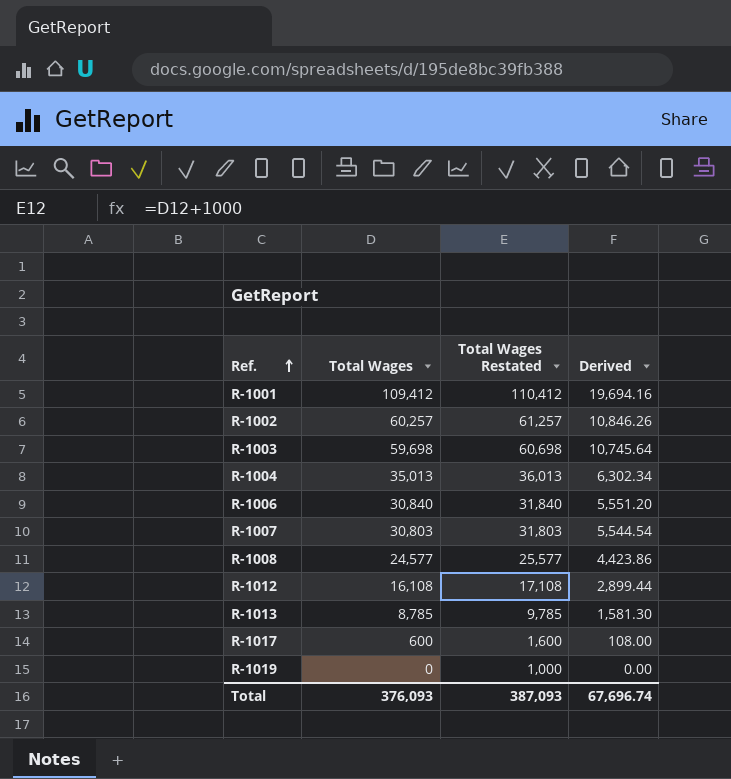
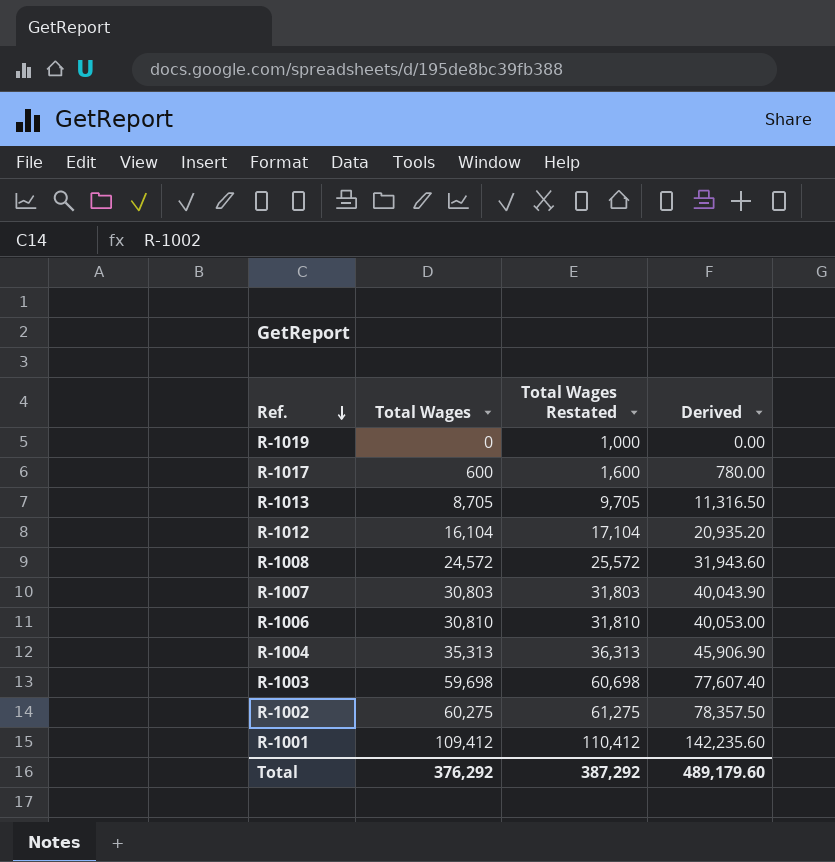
row order: Ref. ascending -> Ref. descending
column Derived | formula: [Total Wages] * 0.18 -> [Total Wages] * 1.3
R-1013 | Total Wages: 8,785 -> 8,705
R-1013 | Total Wages Restated: 9,785 -> 9,705
R-1012 | Total Wages: 16,108 -> 16,104
R-1012 | Total Wages Restated: 17,108 -> 17,104
R-1008 | Total Wages: 24,577 -> 24,572
R-1008 | Total Wages Restated: 25,577 -> 25,572
R-1006 | Total Wages: 30,840 -> 30,810
R-1006 | Total Wages Restated: 31,840 -> 31,810
R-1004 | Total Wages: 35,013 -> 35,313
R-1004 | Total Wages Restated: 36,013 -> 36,313
R-1002 | Total Wages: 60,257 -> 60,275
R-1002 | Total Wages Restated: 61,257 -> 61,275
Total | Total Wages: 376,093 -> 376,292
Total | Total Wages Restated: 387,093 -> 387,292
Total | Derived: 67,696.74 -> 489,179.60

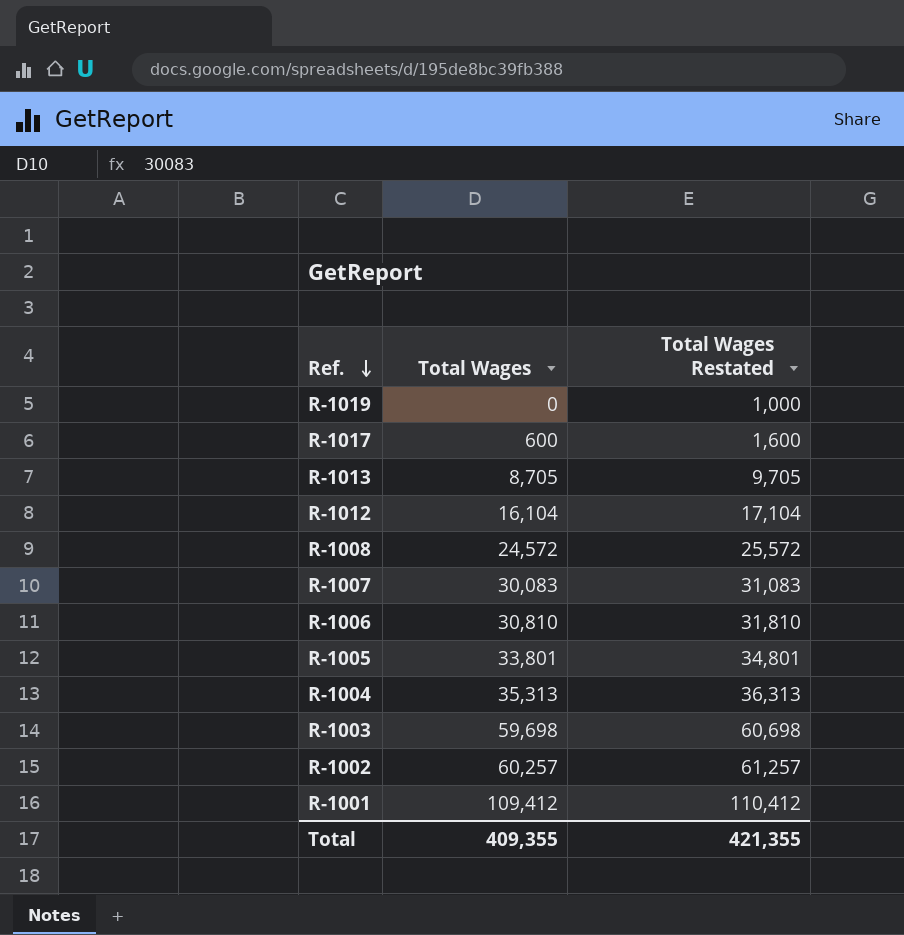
column Derived | formula: [Total Wages] * 1.3 -> none
R-1007 | Total Wages: 30,803 -> 30,083
R-1007 | Total Wages Restated: 31,803 -> 31,083
row R-1005: none -> 33,801 | 34,801
R-1002 | Total Wages: 60,275 -> 60,257
R-1002 | Total Wages Restated: 61,275 -> 61,257
Total | Total Wages: 376,292 -> 409,355
Total | Total Wages Restated: 387,292 -> 421,355

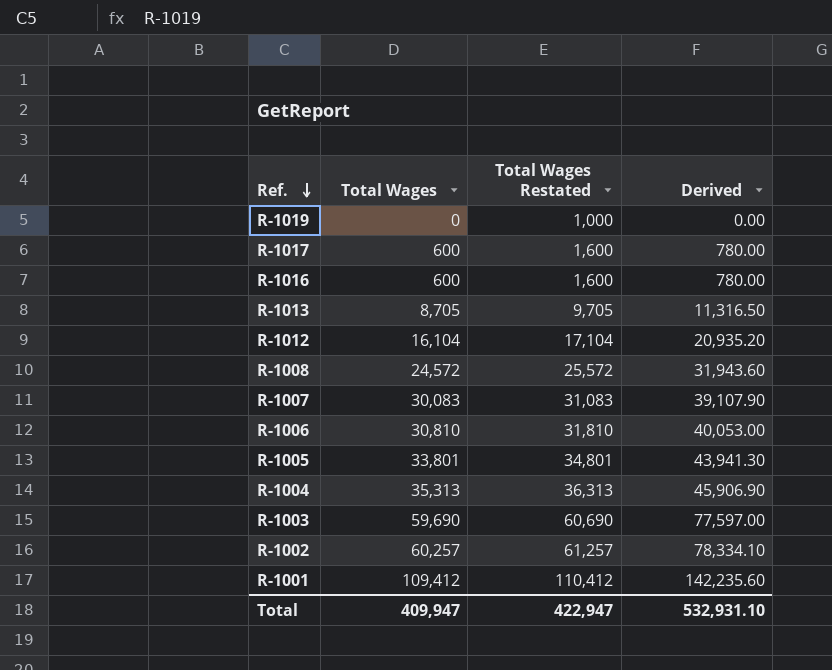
column Derived | formula: none -> [Total Wages] * 1.3
row R-1016: none -> 600 | 1,600 | 780.00
R-1003 | Total Wages: 59,698 -> 59,690
R-1003 | Total Wages Restated: 60,698 -> 60,690
Total | Total Wages: 409,355 -> 409,947
Total | Total Wages Restated: 421,355 -> 422,947

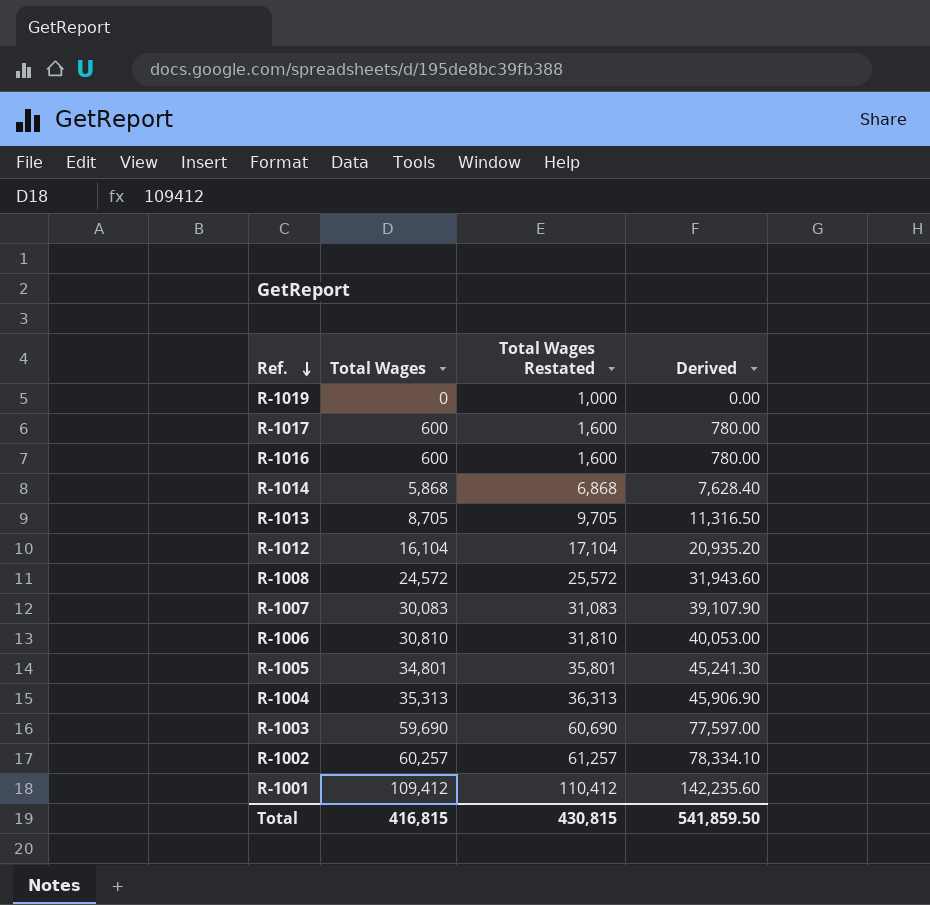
row R-1014: none -> 5,868 | 6,868 | 7,628.40
R-1005 | Total Wages: 33,801 -> 34,801
R-1005 | Total Wages Restated: 34,801 -> 35,801
R-1005 | Derived: 43,941.30 -> 45,241.30
Total | Total Wages: 409,947 -> 416,815
Total | Total Wages Restated: 422,947 -> 430,815
Total | Derived: 532,931.10 -> 541,859.50

